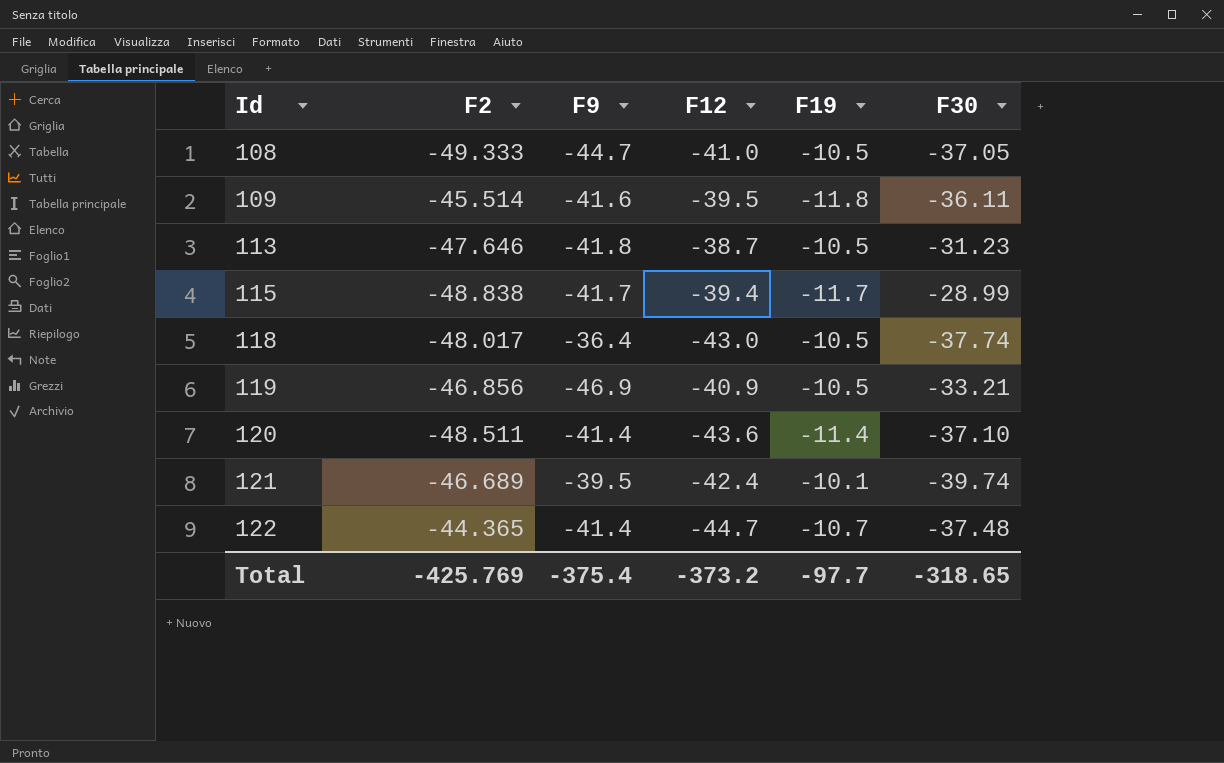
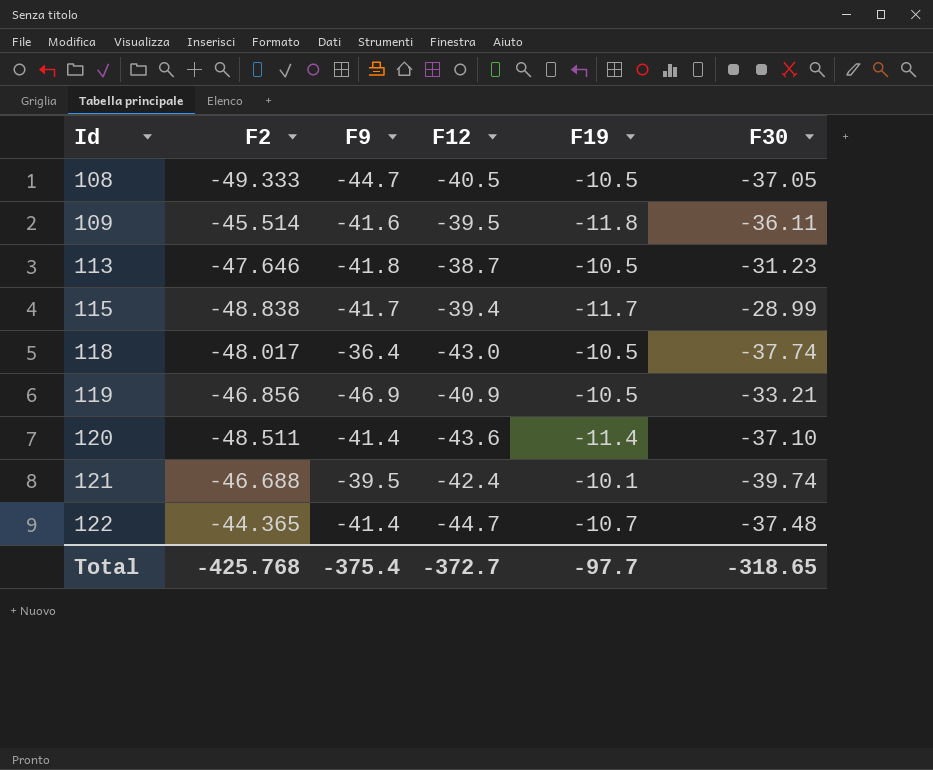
108 | F12: -41.0 -> -40.5
121 | F2: -46.689 -> -46.688
Total | F2: -425.769 -> -425.768
Total | F12: -373.2 -> -372.7

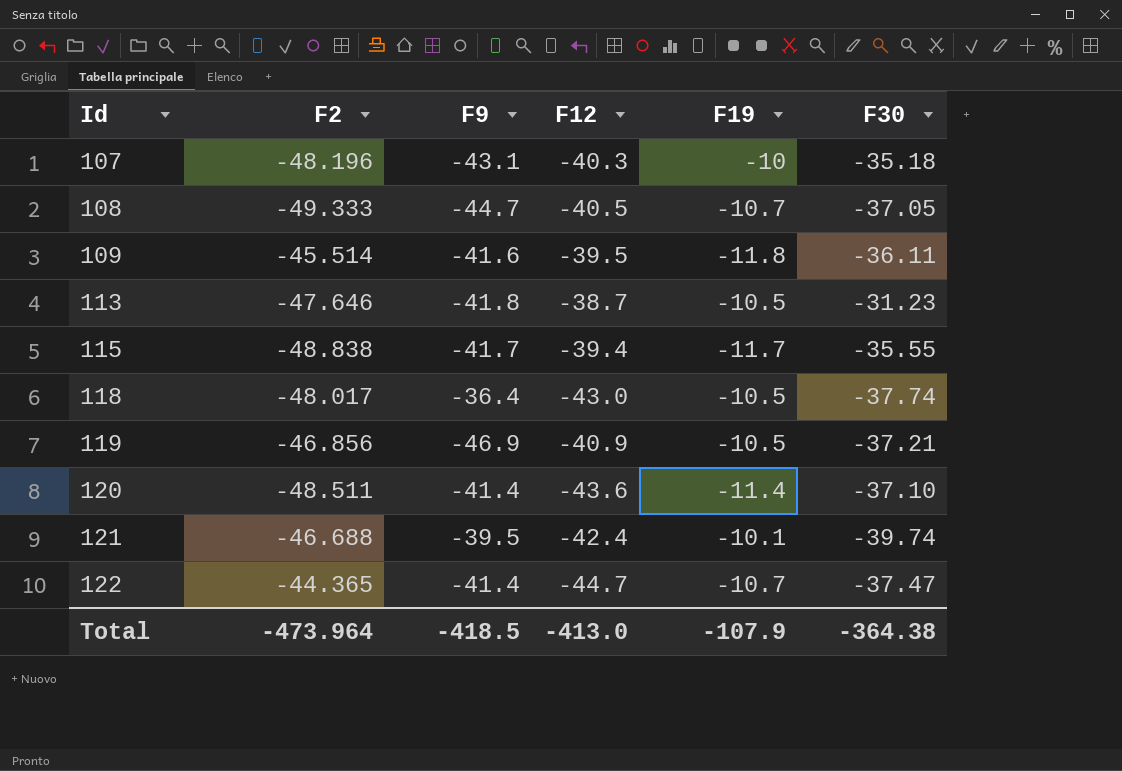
row 107: none -> -48.196 | -43.1 | -40.3 | -10 | -35.18
108 | F19: -10.5 -> -10.7
115 | F30: -28.99 -> -35.55
119 | F30: -33.21 -> -37.21
122 | F30: -37.48 -> -37.47
Total | F2: -425.768 -> -473.964
Total | F9: -375.4 -> -418.5
Total | F12: -372.7 -> -413.0
Total | F19: -97.7 -> -107.9
Total | F30: -318.65 -> -364.38

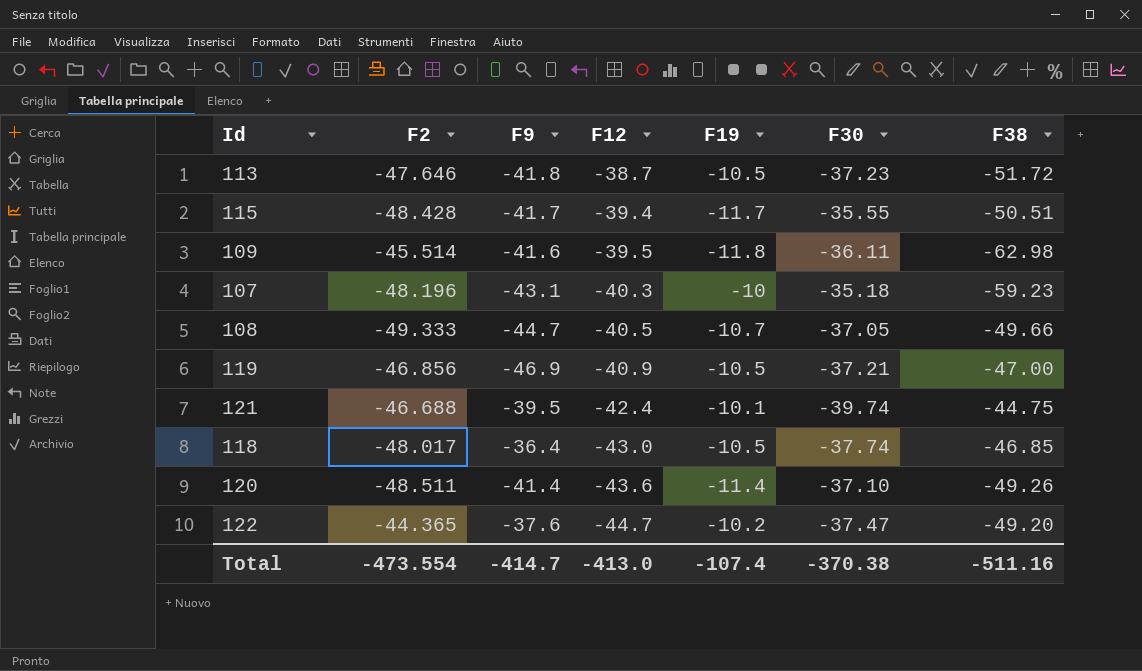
row order: Id ascending -> F12 descending
column F38 | position: none -> 7
113 | F30: -31.23 -> -37.23
115 | F2: -48.838 -> -48.428
122 | F9: -41.4 -> -37.6
122 | F19: -10.7 -> -10.2
Total | F2: -473.964 -> -473.554
Total | F9: -418.5 -> -414.7
Total | F19: -107.9 -> -107.4
Total | F30: -364.38 -> -370.38

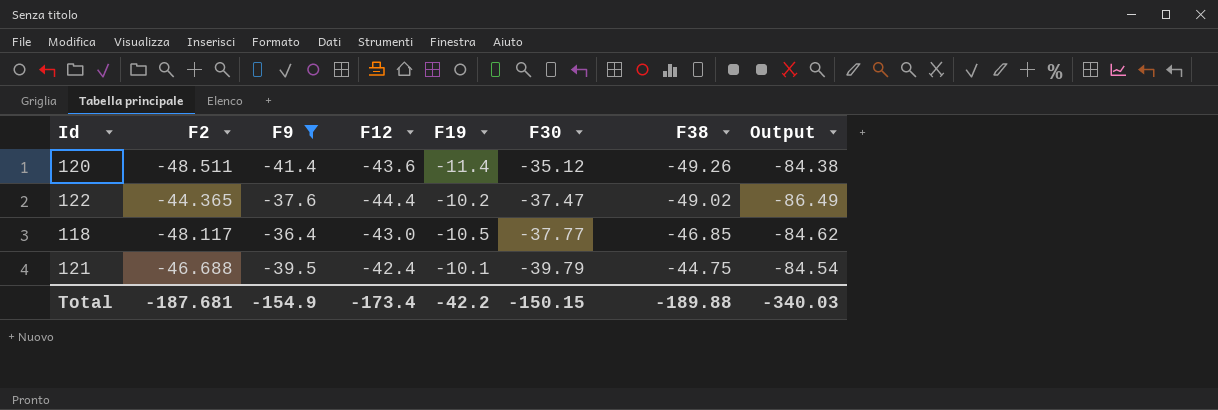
filter: none -> F9 >= -41.4
row order: F12 descending -> F30 descending
column Output | formula: none -> [F30] + [F38]
120 | F30: -37.10 -> -35.12
122 | F12: -44.7 -> -44.4
122 | F38: -49.20 -> -49.02
118 | F2: -48.017 -> -48.117
118 | F30: -37.74 -> -37.77
121 | F30: -39.74 -> -39.79
Total | F2: -473.554 -> -187.681
Total | F9: -414.7 -> -154.9
Total | F12: -413.0 -> -173.4
Total | F19: -107.4 -> -42.2
Total | F30: -370.38 -> -150.15
Total | F38: -511.16 -> -189.88

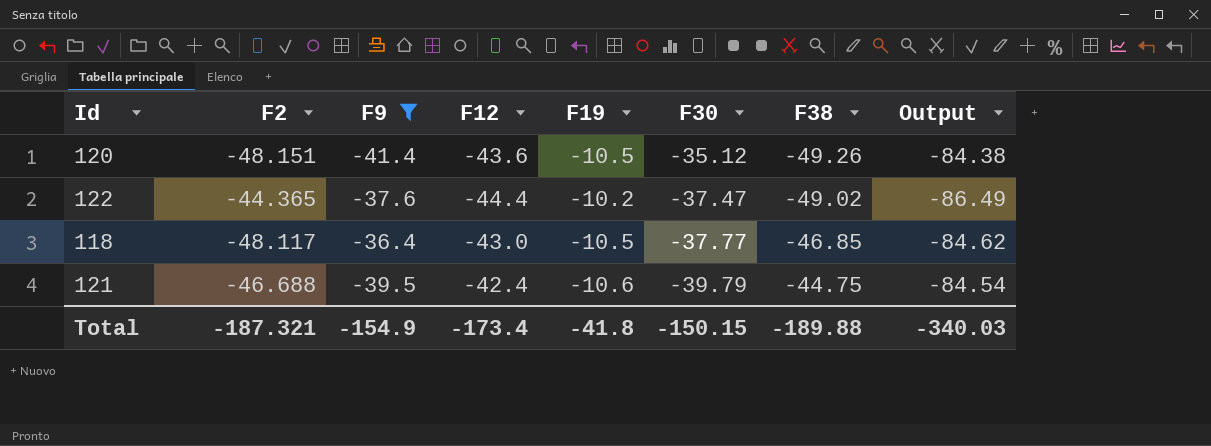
120 | F2: -48.511 -> -48.151
120 | F19: -11.4 -> -10.5
121 | F19: -10.1 -> -10.6
Total | F2: -187.681 -> -187.321
Total | F19: -42.2 -> -41.8

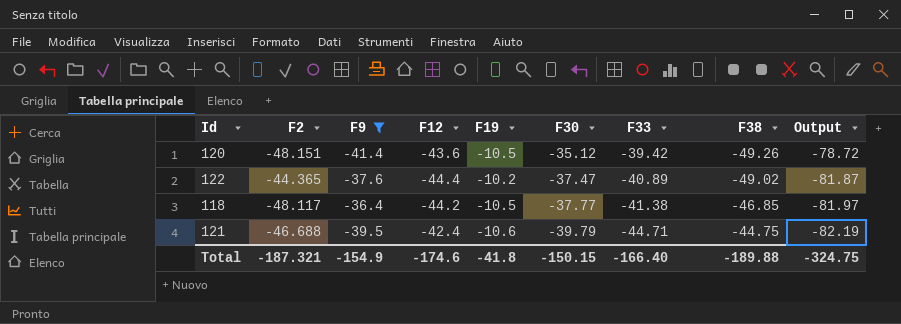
column F33 | position: none -> 7
column Output | formula: [F30] + [F38] -> [F12] + [F30]
118 | F12: -43.0 -> -44.2
Total | F12: -173.4 -> -174.6
Total | Output: -340.03 -> -324.75

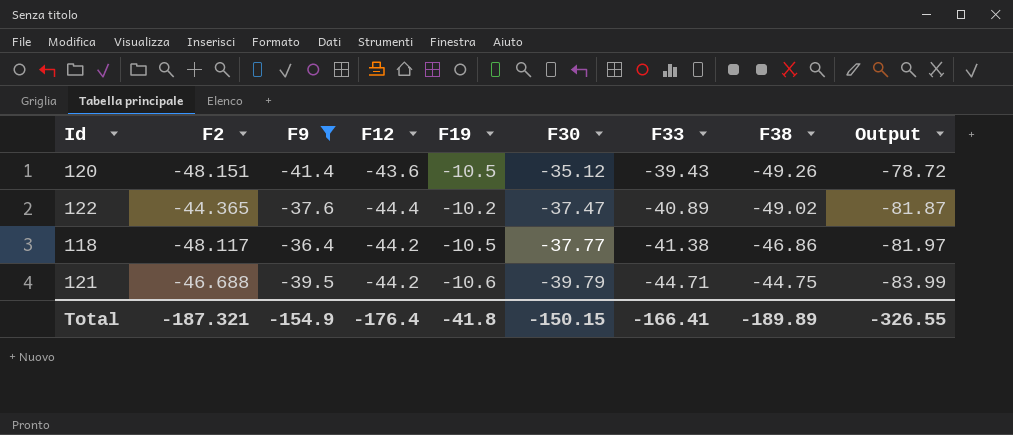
120 | F33: -39.42 -> -39.43
118 | F38: -46.85 -> -46.86
121 | F12: -42.4 -> -44.2
121 | Output: -82.19 -> -83.99
Total | F12: -174.6 -> -176.4
Total | F33: -166.40 -> -166.41
Total | F38: -189.88 -> -189.89
Total | Output: -324.75 -> -326.55

